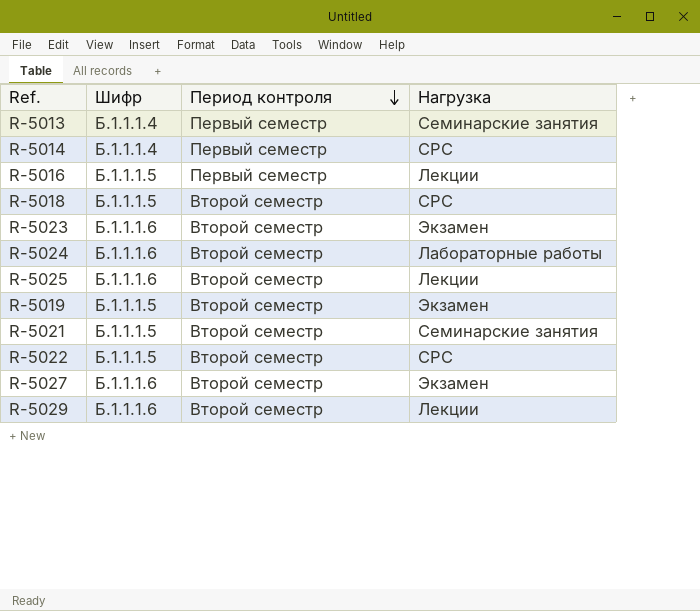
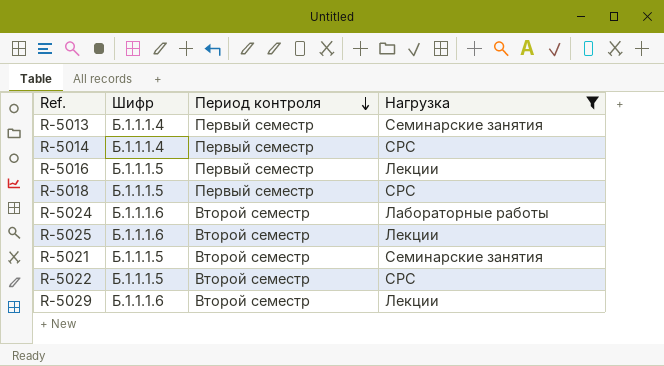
filter: none -> Нагрузка != Экзамен
R-5018 | Период контроля: Второй семестр -> Первый семестр

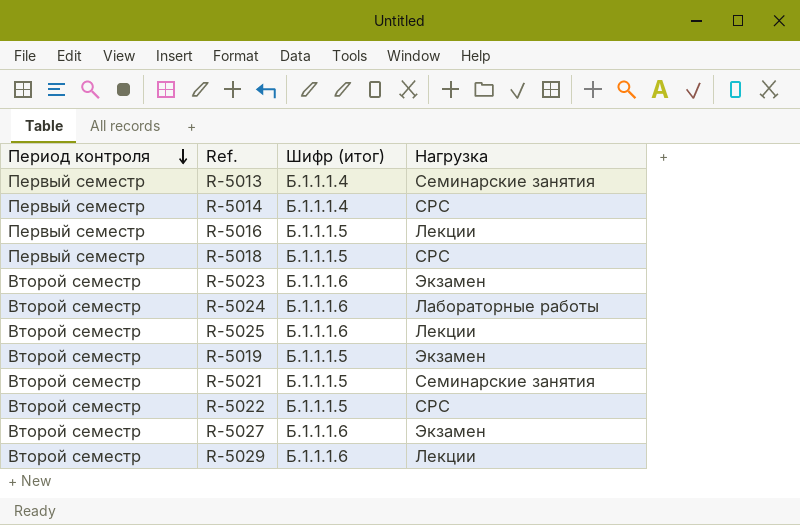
filter: Нагрузка != Экзамен -> none
column Период контроля | position: 3 -> 1
column name: Шифр -> Шифр (итог)

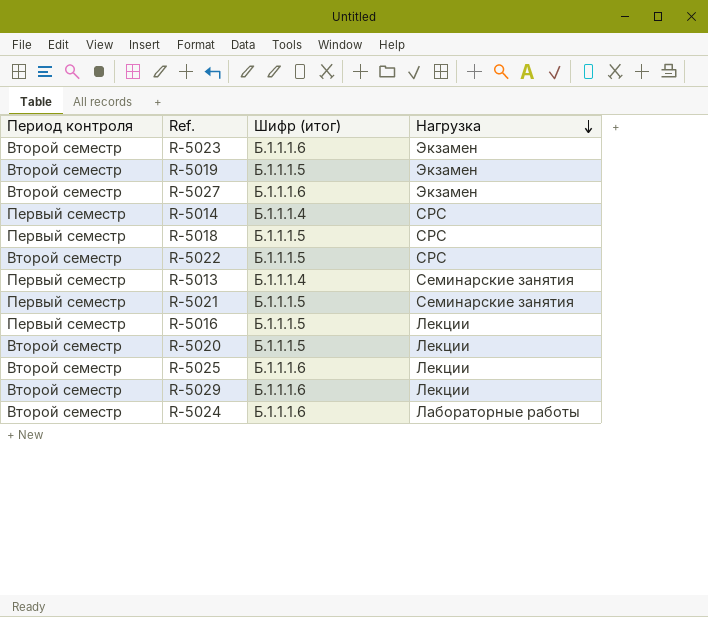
row order: Период контроля descending -> Нагрузка descending
R-5021 | Период контроля: Второй семестр -> Первый семестр
row R-5020: none -> Второй семестр | Б.1.1.1.5 | Лекции

